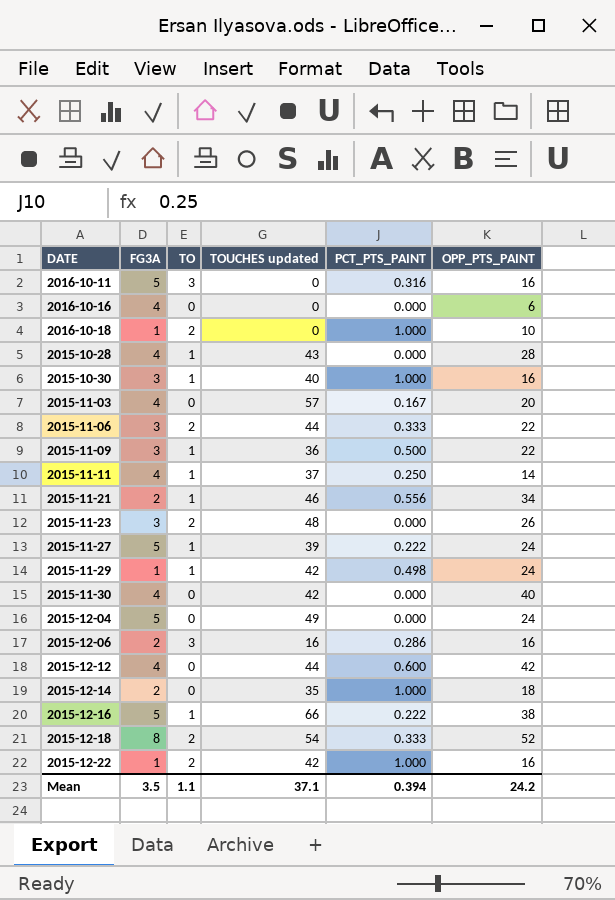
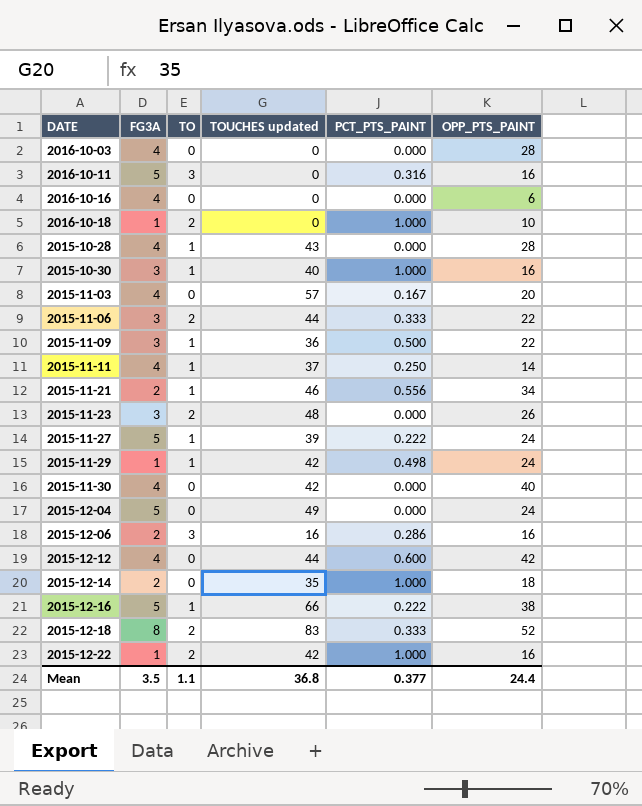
row 2016-10-03: none -> 4 | 0 | 0 | 0.000 | 28
2015-12-18 | TOUCHES updated: 54 -> 83
Mean | TOUCHES updated: 37.1 -> 36.8
Mean | PCT_PTS_PAINT: 0.394 -> 0.377
Mean | OPP_PTS_PAINT: 24.2 -> 24.4

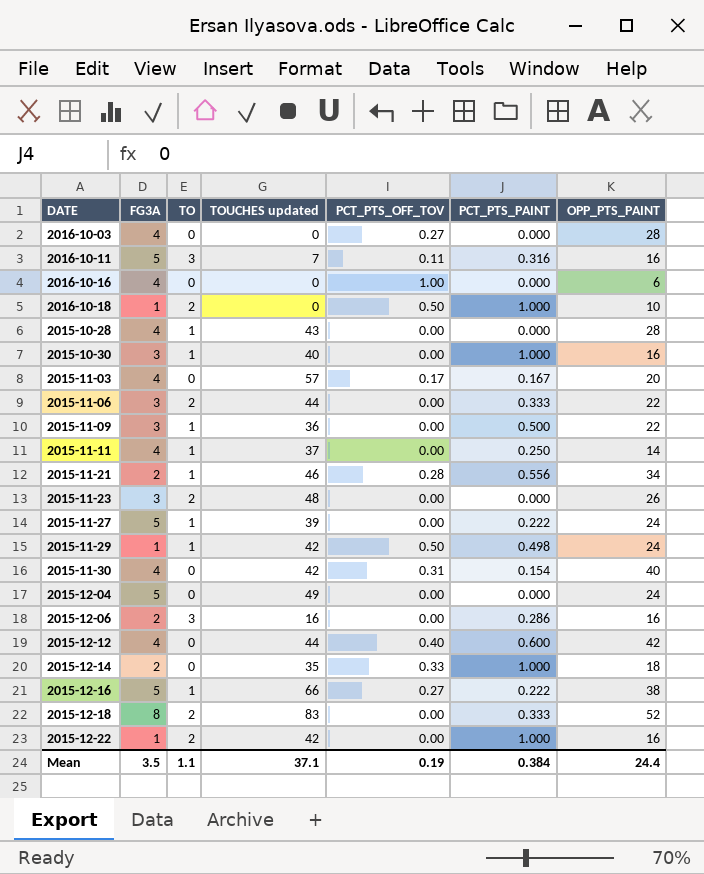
column PCT_PTS_OFF_TOV | position: none -> 5
2016-10-11 | TOUCHES updated: 0 -> 7
2015-11-30 | PCT_PTS_PAINT: 0.000 -> 0.154
Mean | TOUCHES updated: 36.8 -> 37.1
Mean | PCT_PTS_PAINT: 0.377 -> 0.384

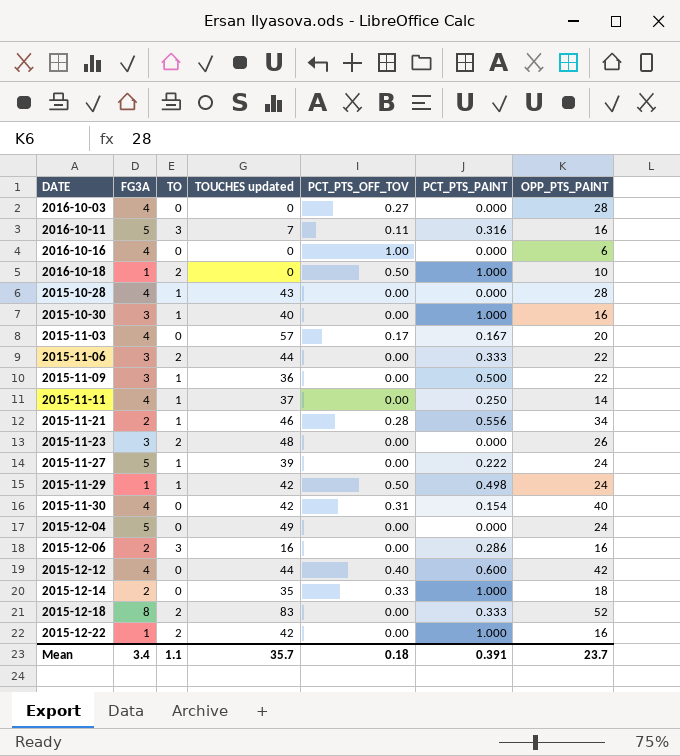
row 2015-12-16: 5 | 1 | 66 | 0.27 | 0.222 | 38 -> none
Mean | FG3A: 3.5 -> 3.4
Mean | TOUCHES updated: 37.1 -> 35.7
Mean | PCT_PTS_OFF_TOV: 0.19 -> 0.18
Mean | PCT_PTS_PAINT: 0.384 -> 0.391
Mean | OPP_PTS_PAINT: 24.4 -> 23.7

